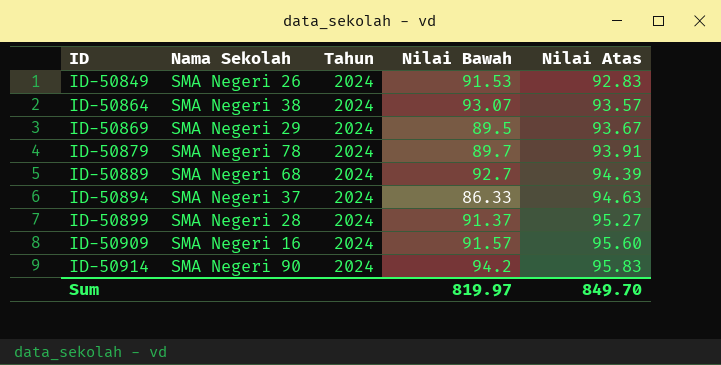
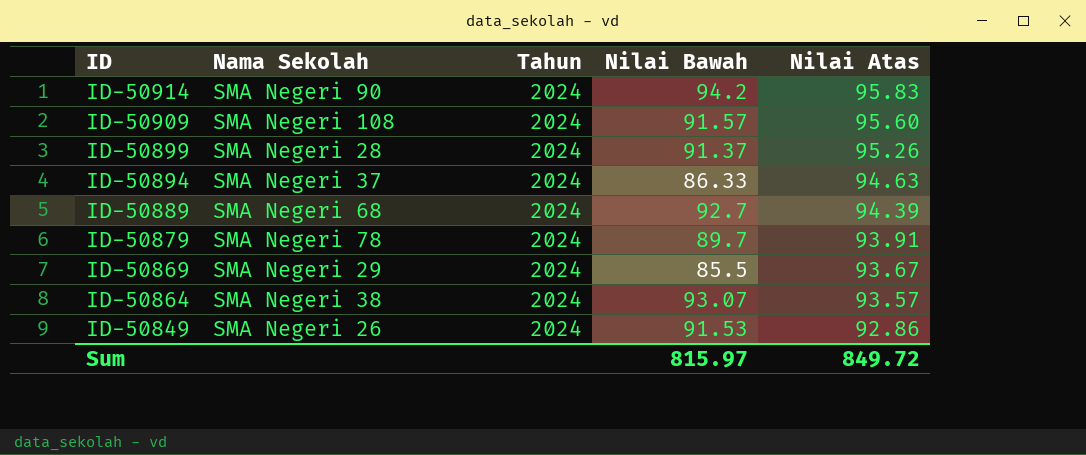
row order: ID ascending -> ID descending
ID-50909 | Nama Sekolah: SMA Negeri 16 -> SMA Negeri 108
ID-50899 | Nilai Atas: 95.27 -> 95.26
ID-50869 | Nilai Bawah: 89.5 -> 85.5
ID-50849 | Nilai Atas: 92.83 -> 92.86
Sum | Nilai Bawah: 819.97 -> 815.97
Sum | Nilai Atas: 849.70 -> 849.72

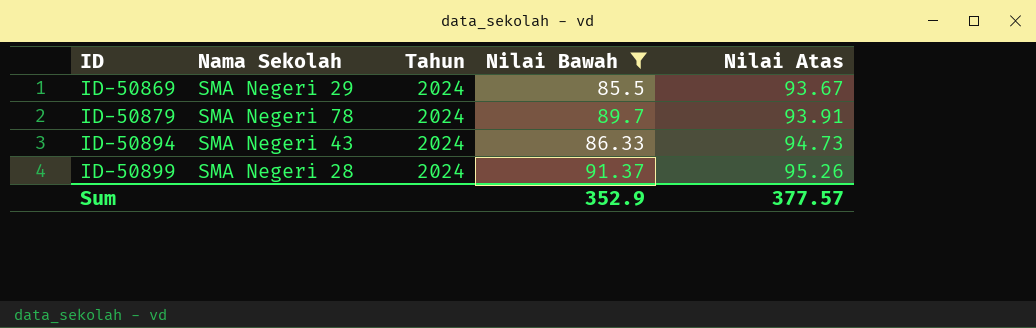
filter: none -> Nilai Bawah <= 91.37
row order: ID descending -> ID ascending
ID-50894 | Nama Sekolah: SMA Negeri 37 -> SMA Negeri 43
ID-50894 | Nilai Atas: 94.63 -> 94.73
Sum | Nilai Bawah: 815.97 -> 352.9
Sum | Nilai Atas: 849.72 -> 377.57

